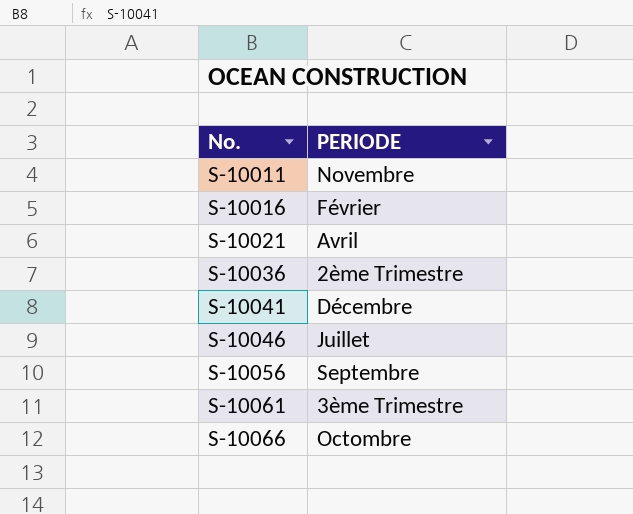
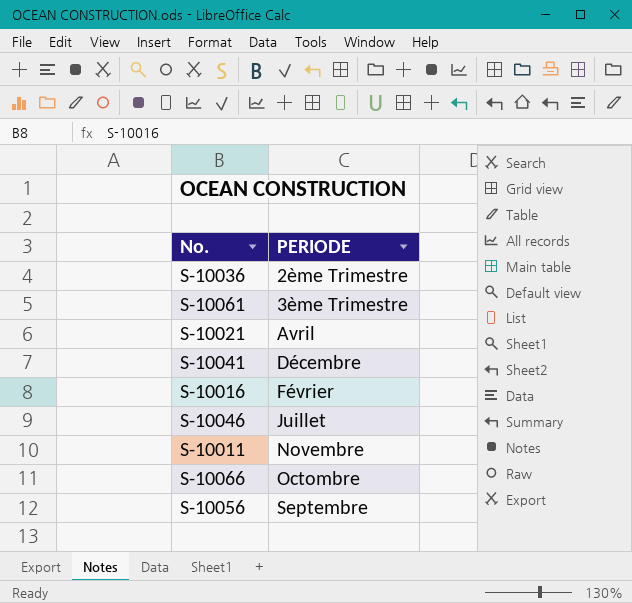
row order: No. ascending -> PERIODE ascending

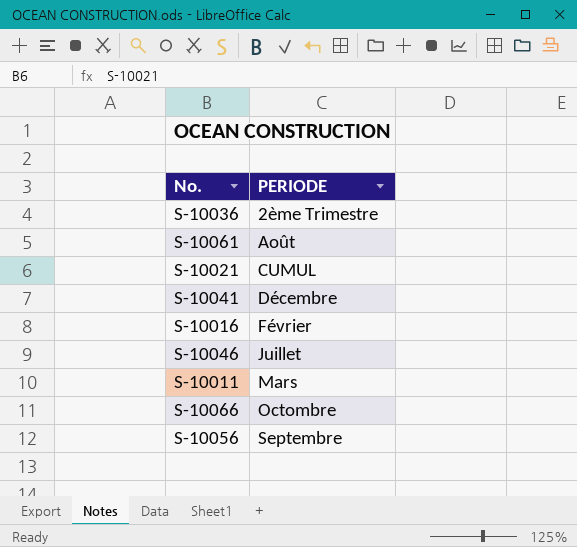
S-10061 | PERIODE: 3ème Trimestre -> Août
S-10021 | PERIODE: Avril -> CUMUL
S-10011 | PERIODE: Novembre -> Mars

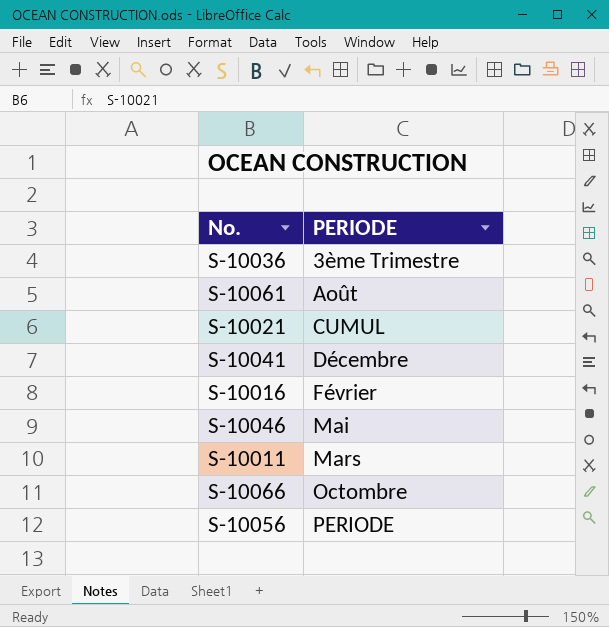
S-10036 | PERIODE: 2ème Trimestre -> 3ème Trimestre
S-10046 | PERIODE: Juillet -> Mai
S-10056 | PERIODE: Septembre -> PERIODE

